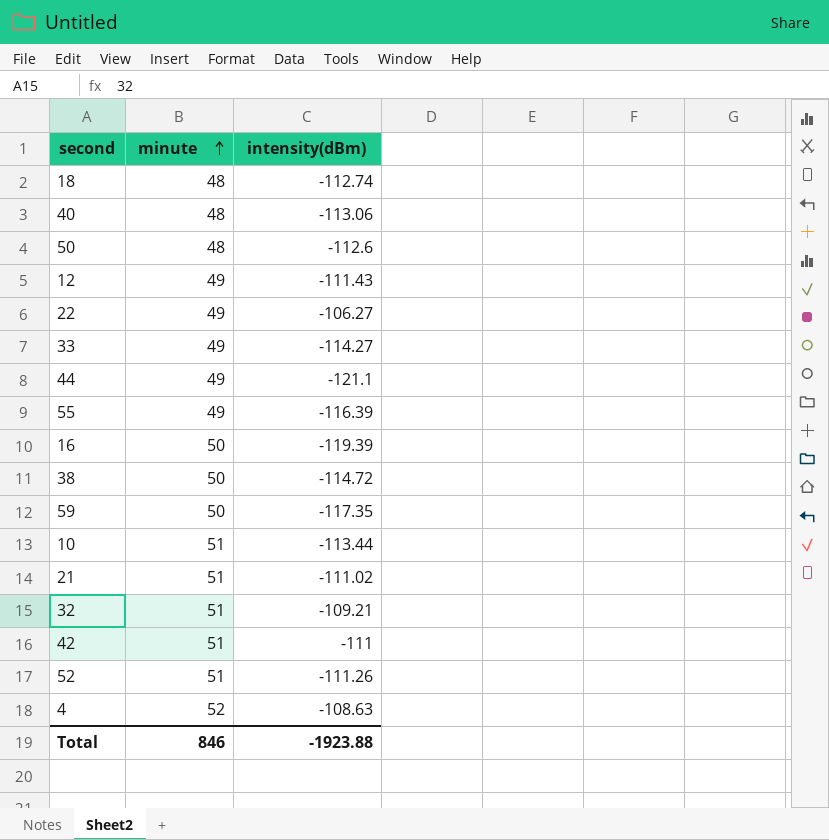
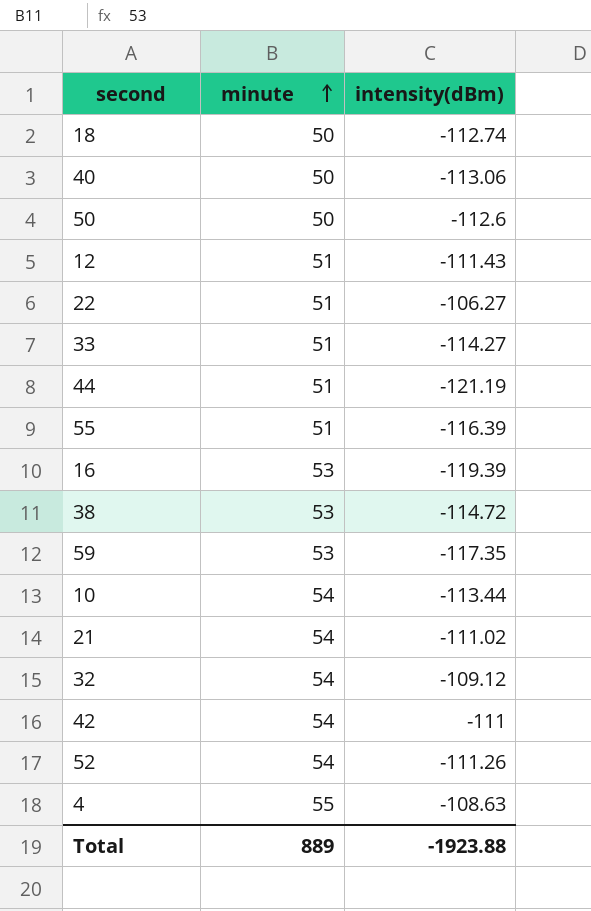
18 | minute: 48 -> 50
40 | minute: 48 -> 50
50 | minute: 48 -> 50
12 | minute: 49 -> 51
22 | minute: 49 -> 51
33 | minute: 49 -> 51
44 | minute: 49 -> 51
44 | intensity(dBm): -121.1 -> -121.19
55 | minute: 49 -> 51
16 | minute: 50 -> 53
38 | minute: 50 -> 53
59 | minute: 50 -> 53
10 | minute: 51 -> 54
21 | minute: 51 -> 54
32 | minute: 51 -> 54
32 | intensity(dBm): -109.21 -> -109.12
42 | minute: 51 -> 54
52 | minute: 51 -> 54
4 | minute: 52 -> 55
Total | minute: 846 -> 889

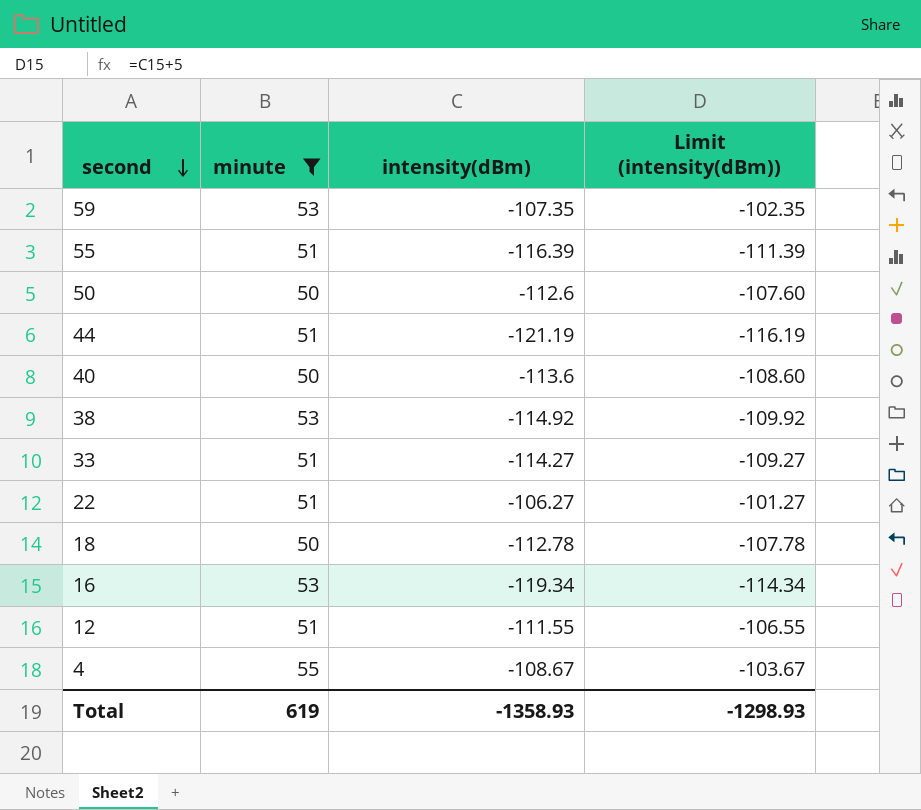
filter: none -> minute != 54
row order: minute ascending -> second descending
column Limit (intensity(dBm)) | formula: none -> [intensity(dBm)] + 5
59 | intensity(dBm): -117.35 -> -107.35
40 | intensity(dBm): -113.06 -> -113.6
38 | intensity(dBm): -114.72 -> -114.92
18 | intensity(dBm): -112.74 -> -112.78
16 | intensity(dBm): -119.39 -> -119.34
12 | intensity(dBm): -111.43 -> -111.55
4 | intensity(dBm): -108.63 -> -108.67
Total | minute: 889 -> 619
Total | intensity(dBm): -1923.88 -> -1358.93

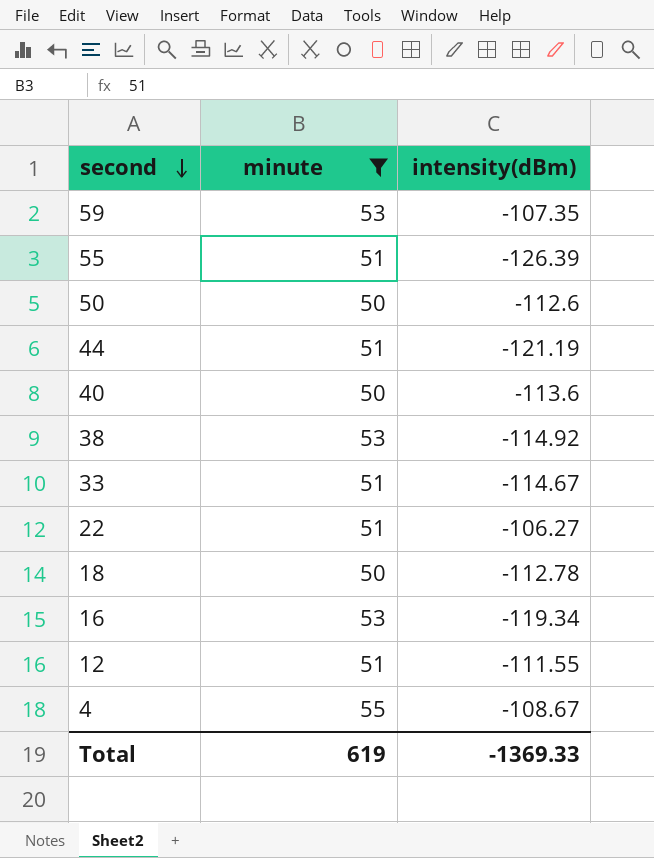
column Limit (intensity(dBm)) | formula: [intensity(dBm)] + 5 -> none
55 | intensity(dBm): -116.39 -> -126.39
33 | intensity(dBm): -114.27 -> -114.67
Total | intensity(dBm): -1358.93 -> -1369.33

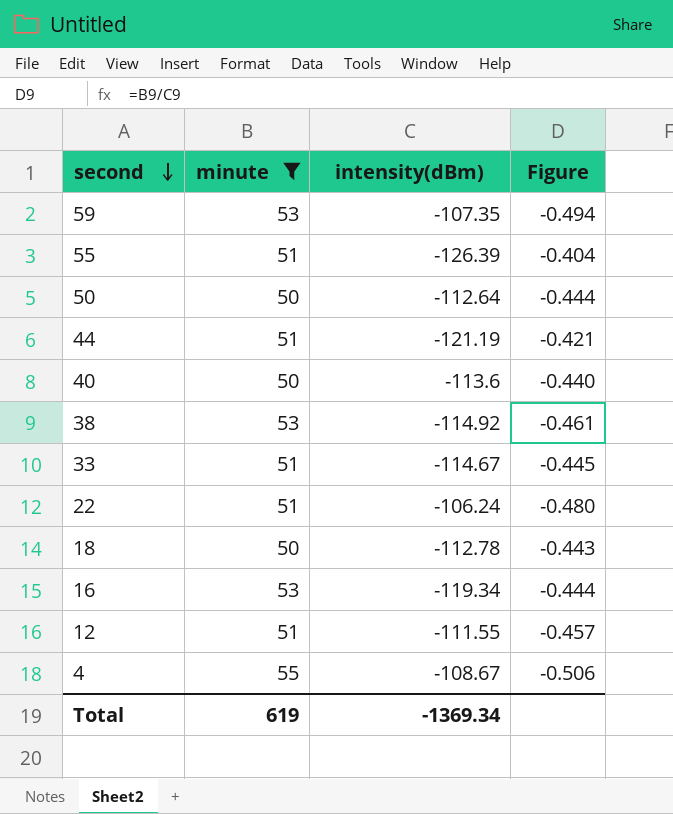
column Figure | formula: none -> [minute] / [intensity(dBm)]
50 | intensity(dBm): -112.6 -> -112.64
22 | intensity(dBm): -106.27 -> -106.24
Total | intensity(dBm): -1369.33 -> -1369.34

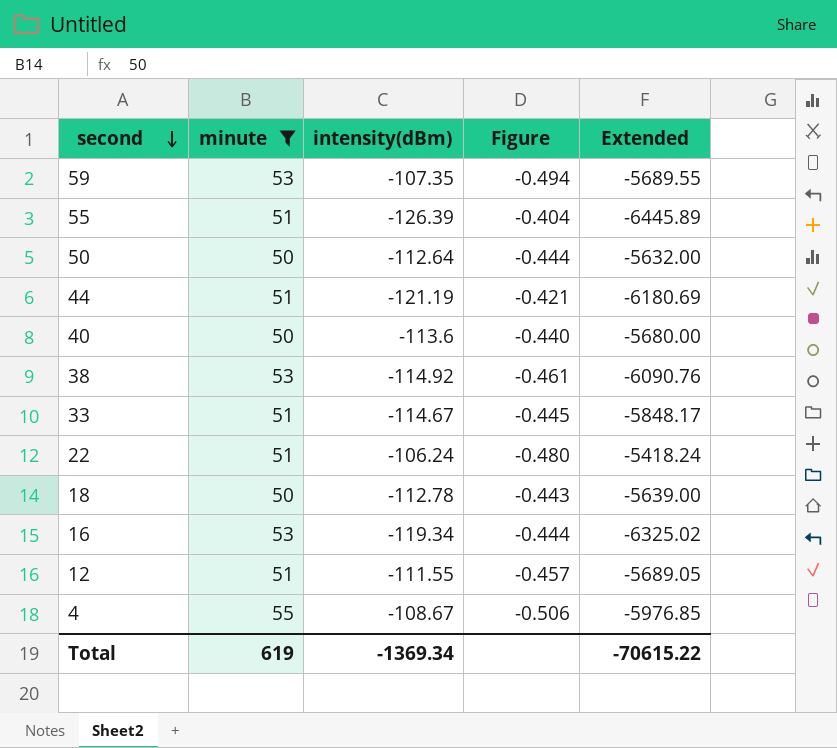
column Extended | formula: none -> [minute] * [intensity(dBm)]

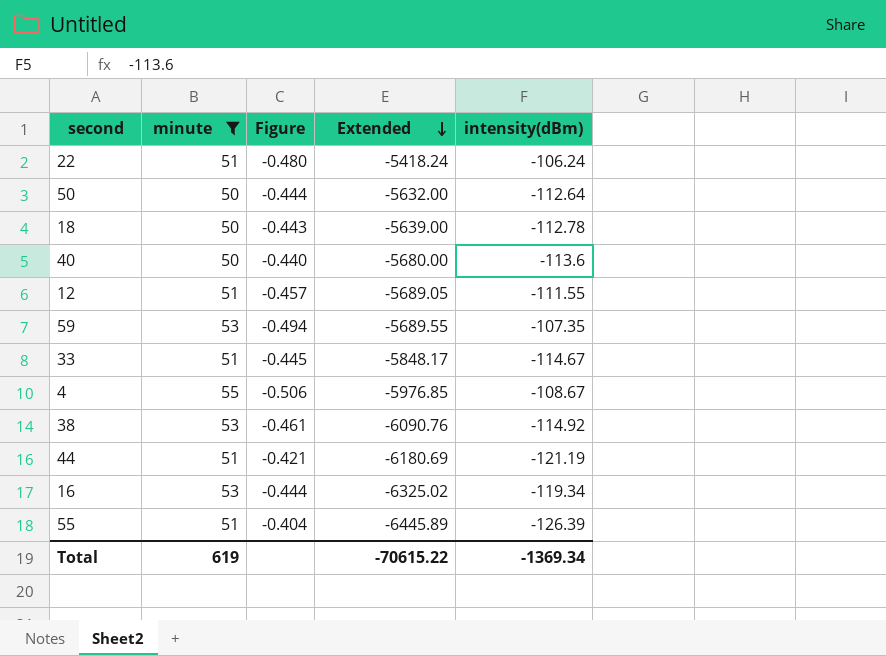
row order: second descending -> Extended descending
column intensity(dBm) | position: 3 -> 5

